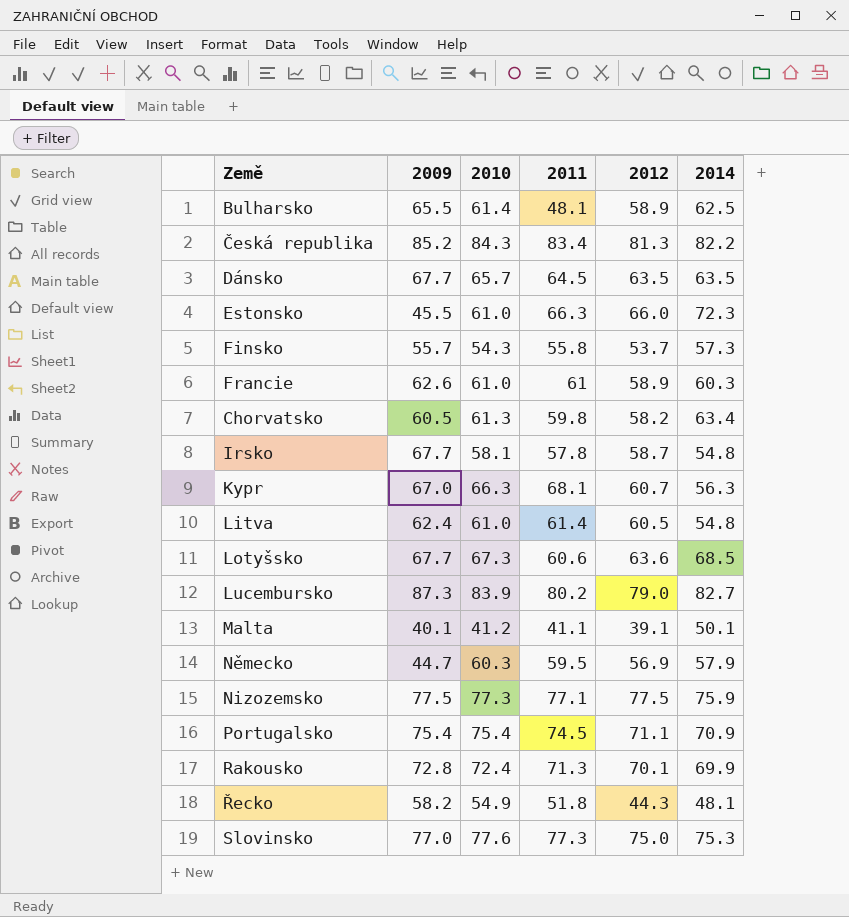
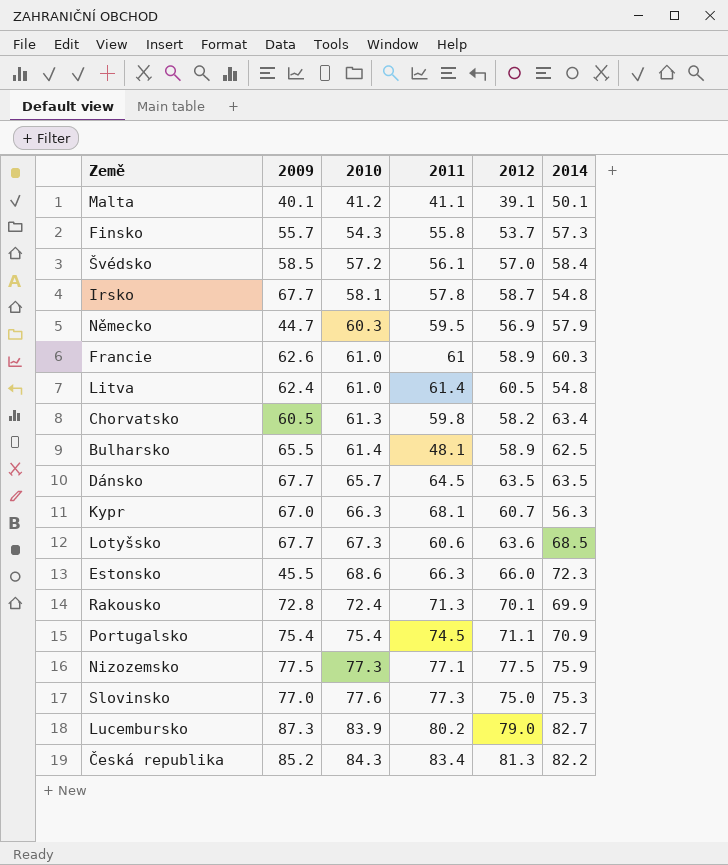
row order: none -> 2010 ascending
row Řecko: 58.2 | 54.9 | 51.8 | 44.3 | 48.1 -> none
row Švédsko: none -> 58.5 | 57.2 | 56.1 | 57.0 | 58.4
Estonsko | 2010: 61.0 -> 68.6

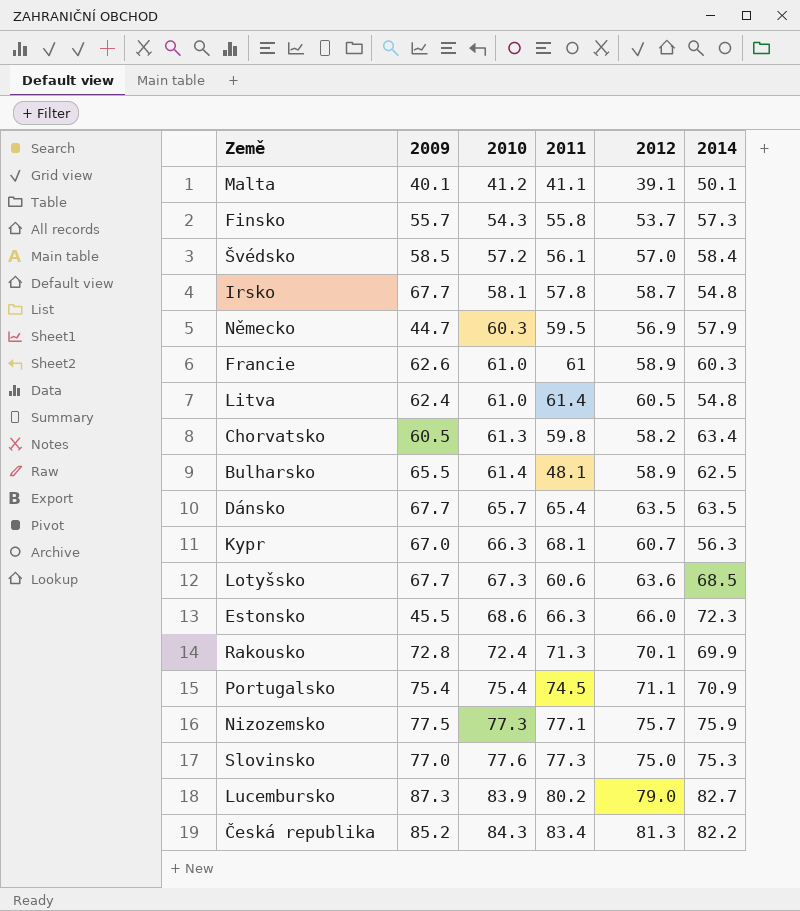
Dánsko | 2011: 64.5 -> 65.4
Nizozemsko | 2012: 77.5 -> 75.7

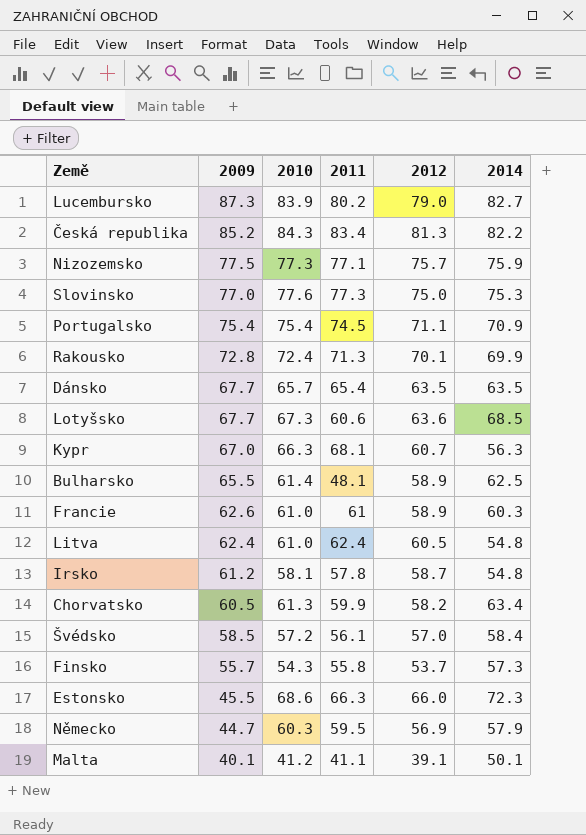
row order: 2010 ascending -> 2009 descending
Litva | 2011: 61.4 -> 62.4
Irsko | 2009: 67.7 -> 61.2
Chorvatsko | 2011: 59.8 -> 59.9

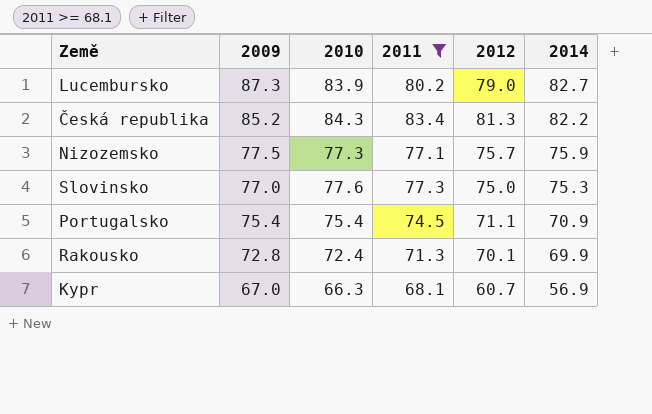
filter: none -> 2011 >= 68.1
Kypr | 2014: 56.3 -> 56.9

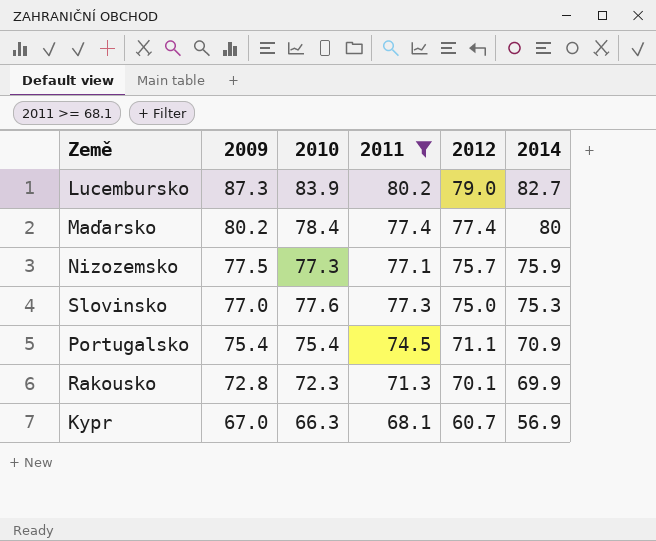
row Česká republika: 85.2 | 84.3 | 83.4 | 81.3 | 82.2 -> none
row Maďarsko: none -> 80.2 | 78.4 | 77.4 | 77.4 | 80
Rakousko | 2010: 72.4 -> 72.3

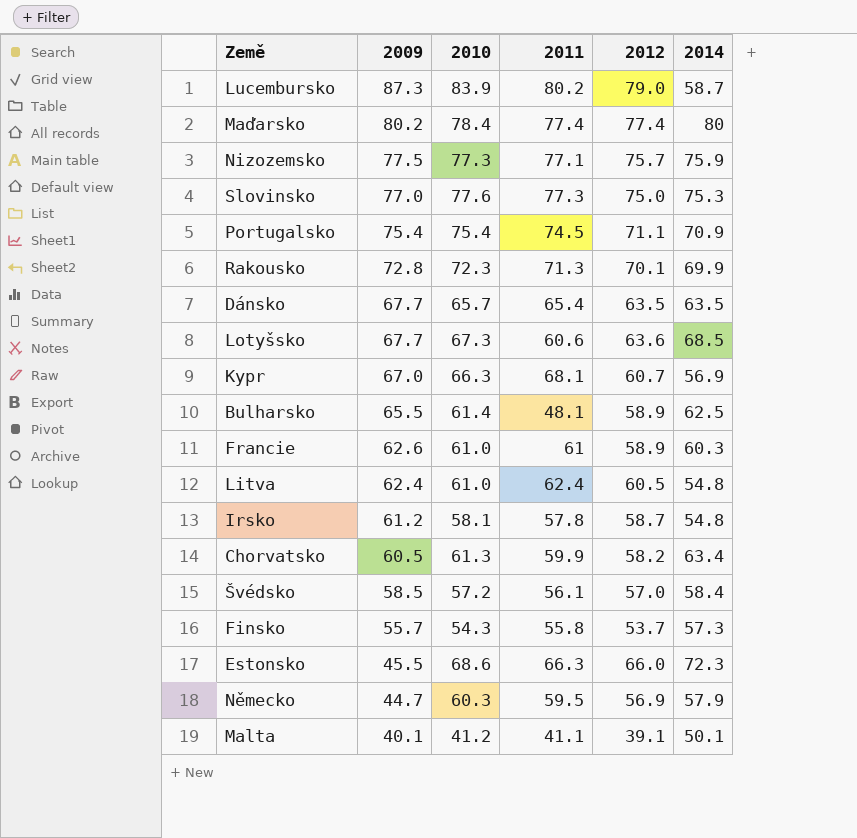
filter: 2011 >= 68.1 -> none
Lucembursko | 2014: 82.7 -> 58.7

